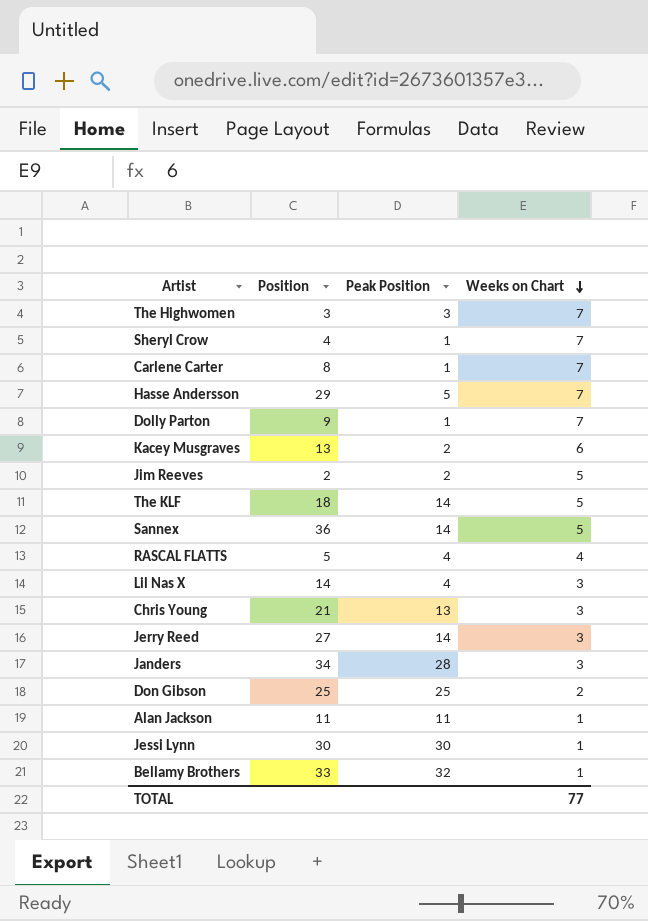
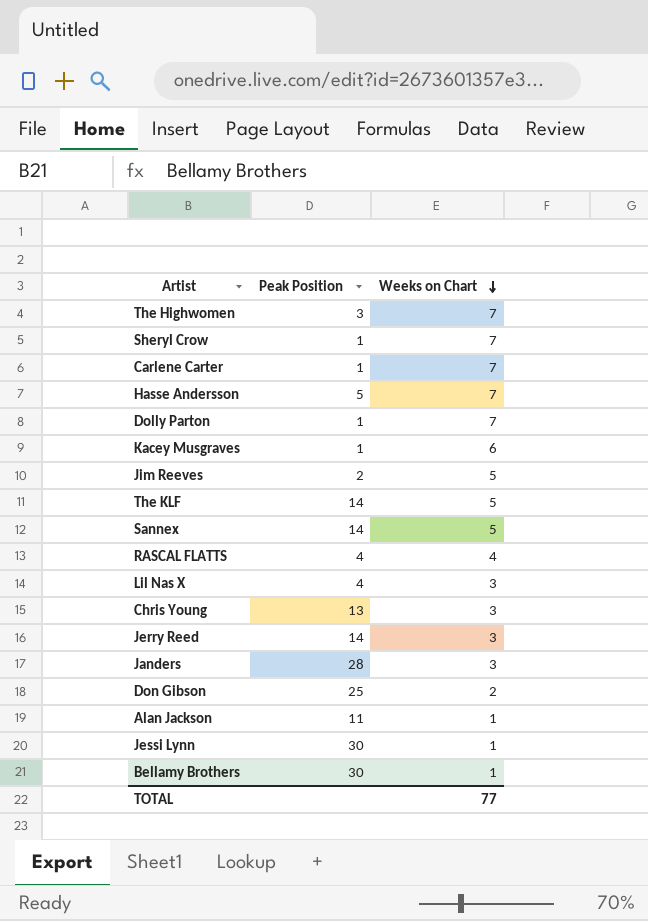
column Position | position: 2 -> none
Kacey Musgraves | Peak Position: 2 -> 1
Bellamy Brothers | Peak Position: 32 -> 30

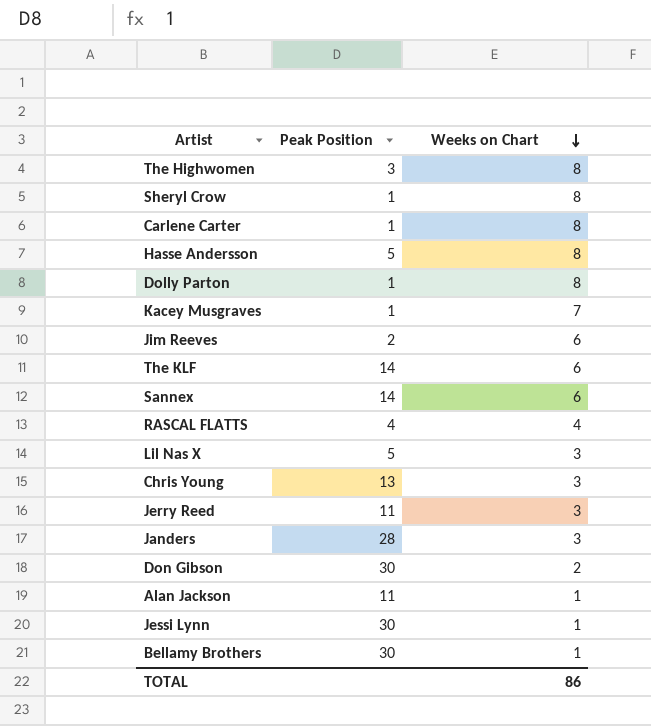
The Highwomen | Weeks on Chart: 7 -> 8
Sheryl Crow | Weeks on Chart: 7 -> 8
Carlene Carter | Weeks on Chart: 7 -> 8
Hasse Andersson | Weeks on Chart: 7 -> 8
Dolly Parton | Weeks on Chart: 7 -> 8
Kacey Musgraves | Weeks on Chart: 6 -> 7
Jim Reeves | Weeks on Chart: 5 -> 6
The KLF | Weeks on Chart: 5 -> 6
Sannex | Weeks on Chart: 5 -> 6
Lil Nas X | Peak Position: 4 -> 5
Jerry Reed | Peak Position: 14 -> 11
Don Gibson | Peak Position: 25 -> 30
TOTAL | Weeks on Chart: 77 -> 86

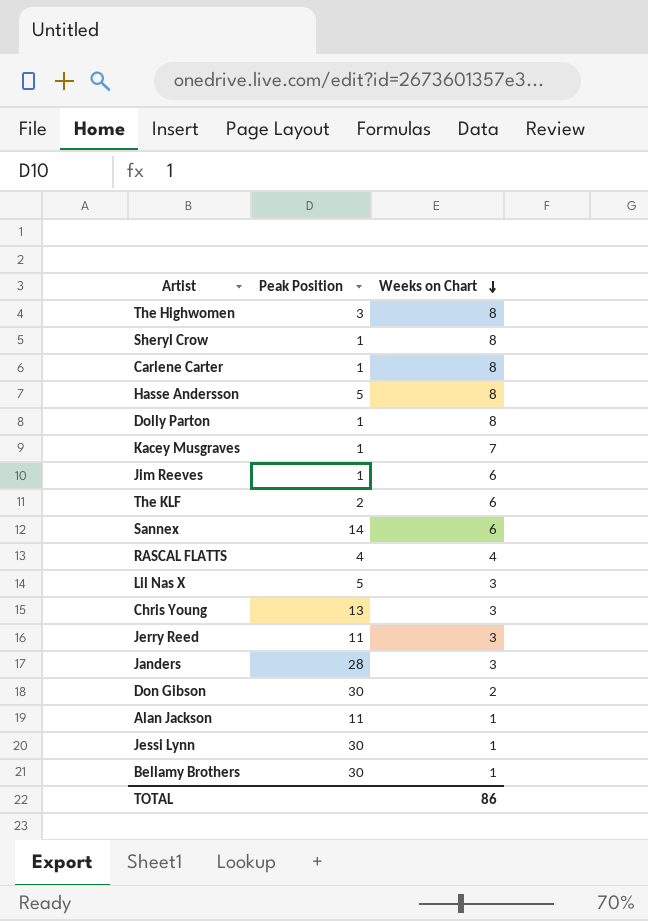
Jim Reeves | Peak Position: 2 -> 1
The KLF | Peak Position: 14 -> 2

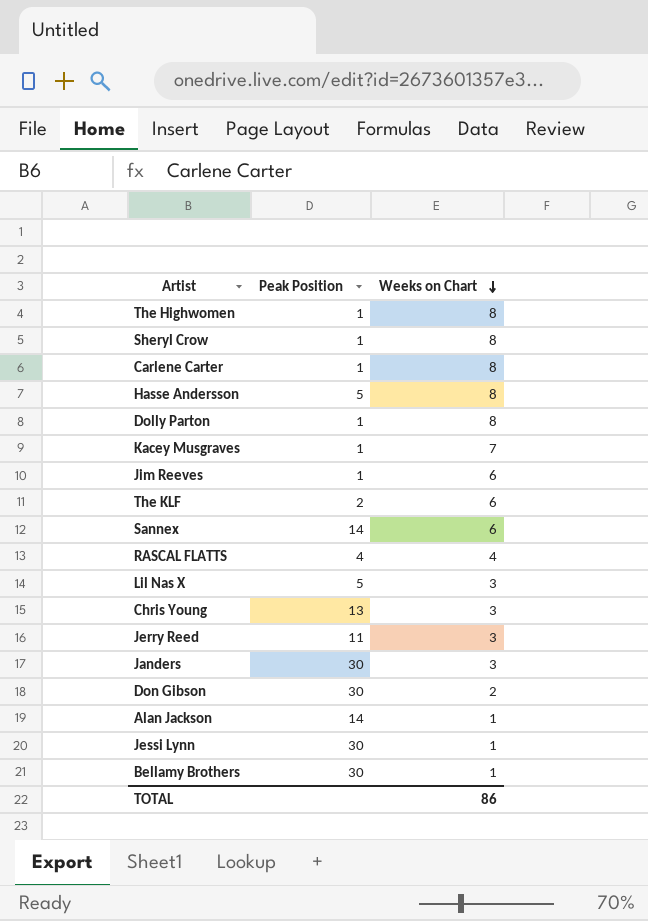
The Highwomen | Peak Position: 3 -> 1
Janders | Peak Position: 28 -> 30
Alan Jackson | Peak Position: 11 -> 14

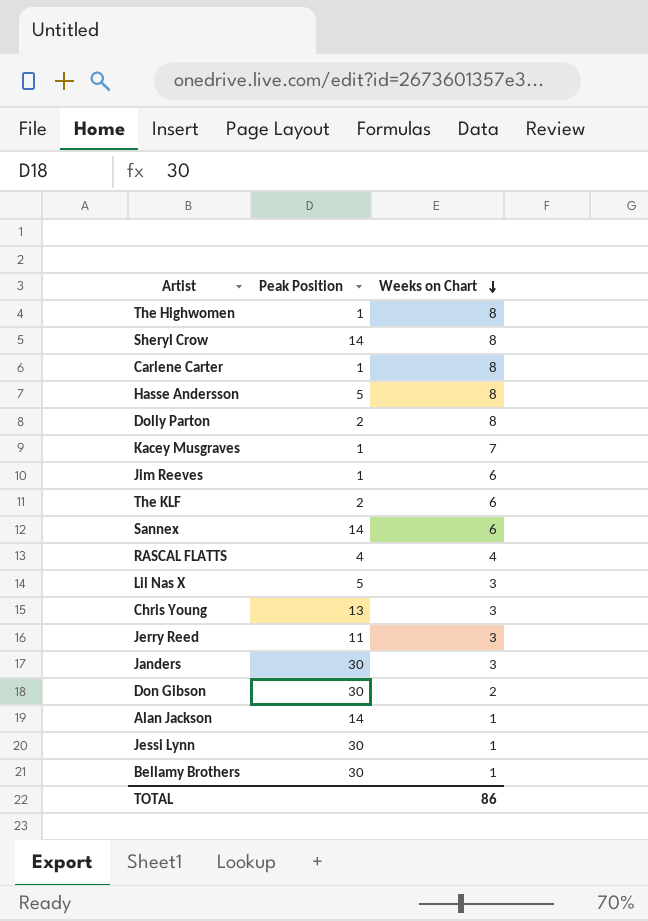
Sheryl Crow | Peak Position: 1 -> 14
Dolly Parton | Peak Position: 1 -> 2

